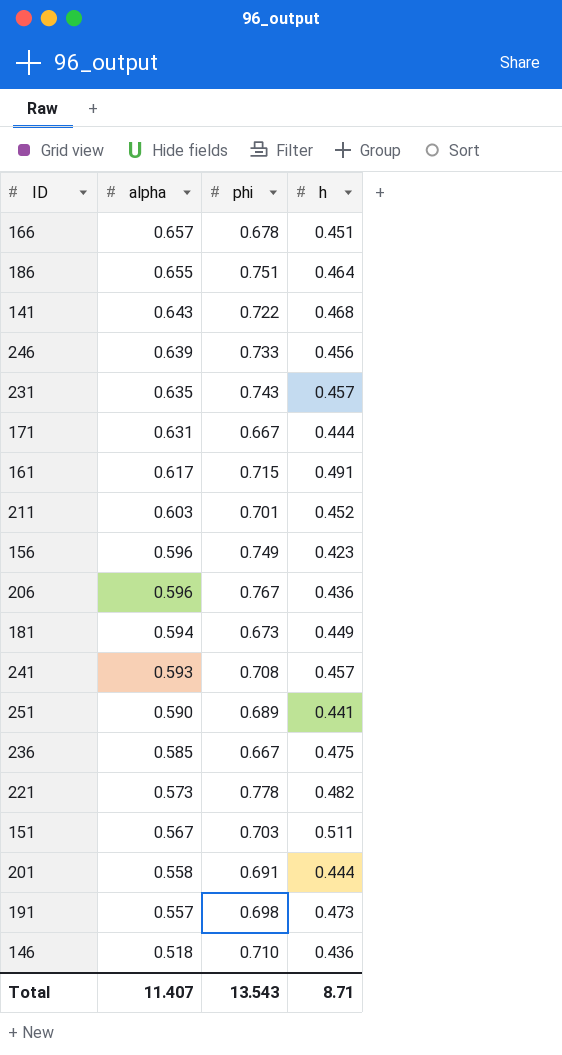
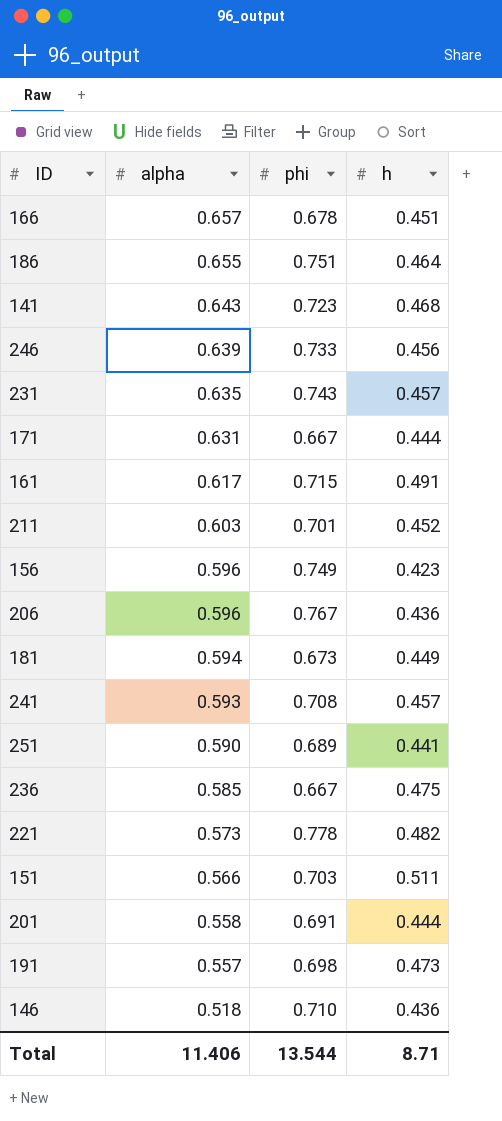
141 | phi: 0.722 -> 0.723
151 | alpha: 0.567 -> 0.566
Total | alpha: 11.407 -> 11.406
Total | phi: 13.543 -> 13.544

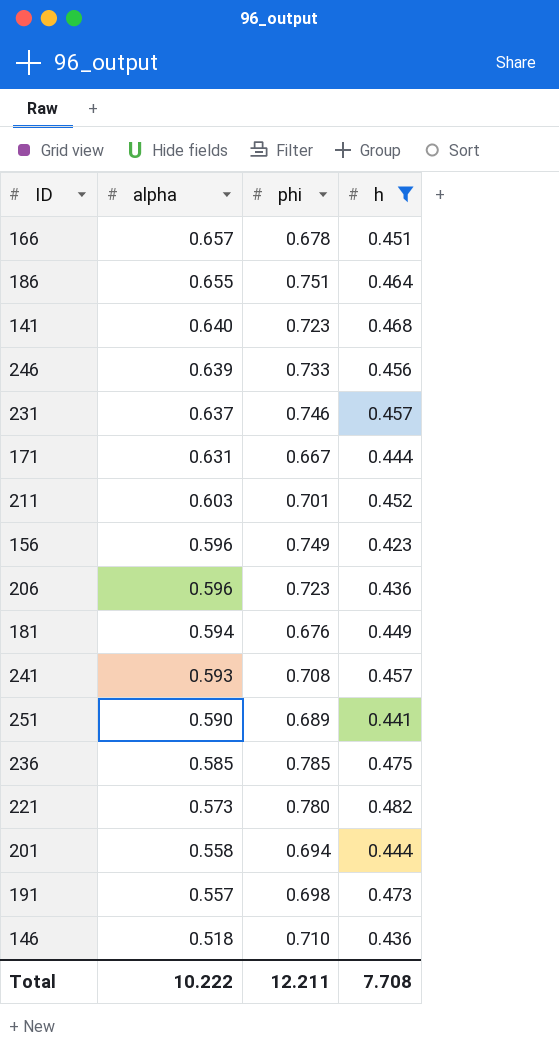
filter: none -> h <= 0.482
141 | alpha: 0.643 -> 0.640
231 | alpha: 0.635 -> 0.637
231 | phi: 0.743 -> 0.746
206 | phi: 0.767 -> 0.723
181 | phi: 0.673 -> 0.676
236 | phi: 0.667 -> 0.785
221 | phi: 0.778 -> 0.780
201 | phi: 0.691 -> 0.694
Total | alpha: 11.406 -> 10.222
Total | phi: 13.544 -> 12.211
Total | h: 8.71 -> 7.708

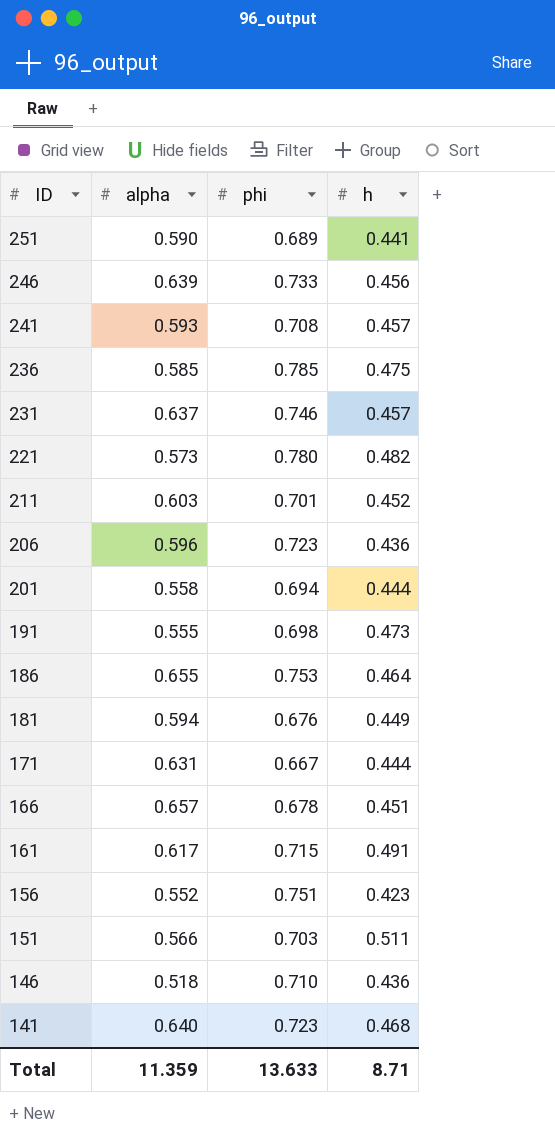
filter: h <= 0.482 -> none
row order: alpha descending -> ID descending
191 | alpha: 0.557 -> 0.555
186 | phi: 0.751 -> 0.753
156 | alpha: 0.596 -> 0.552
156 | phi: 0.749 -> 0.751
Total | alpha: 10.222 -> 11.359
Total | phi: 12.211 -> 13.633
Total | h: 7.708 -> 8.71

